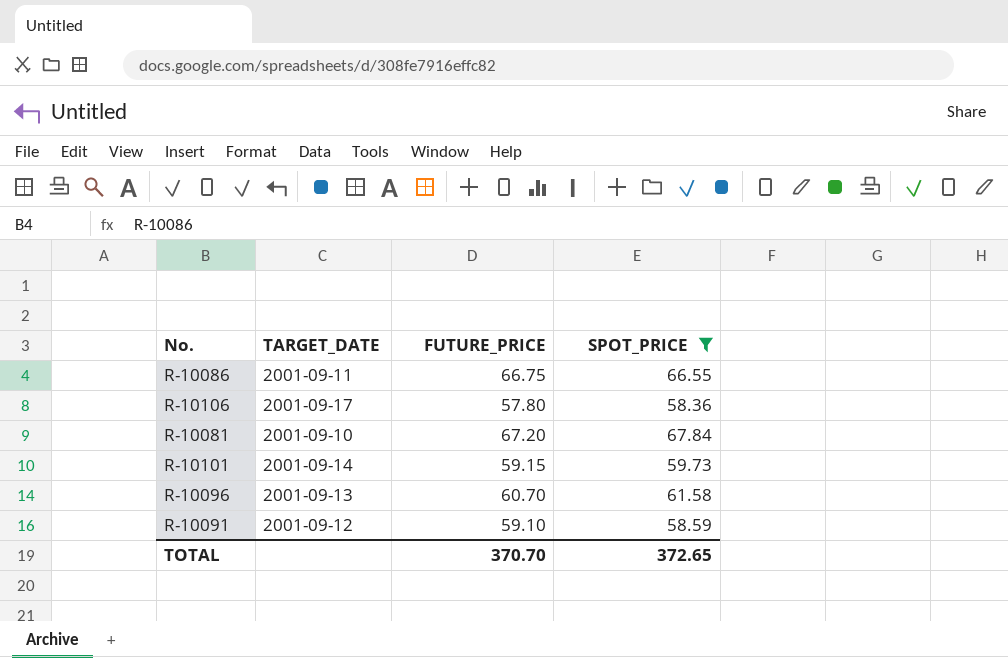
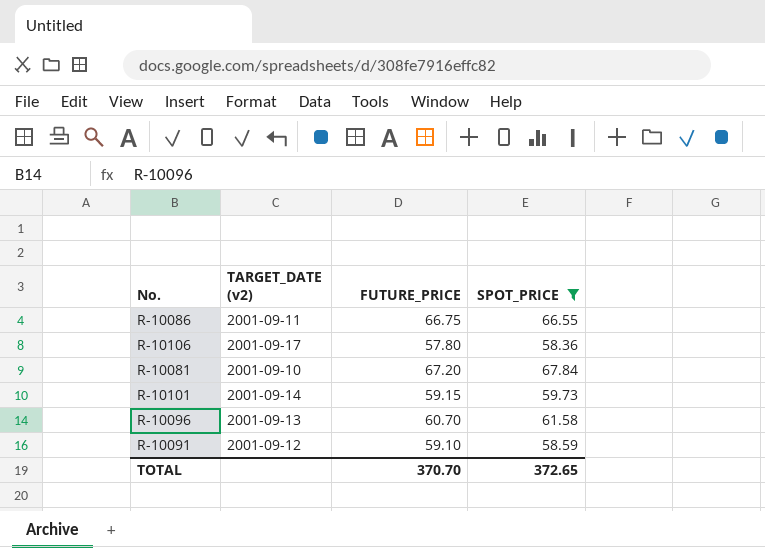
column name: TARGET_DATE -> TARGET_DATE (v2)

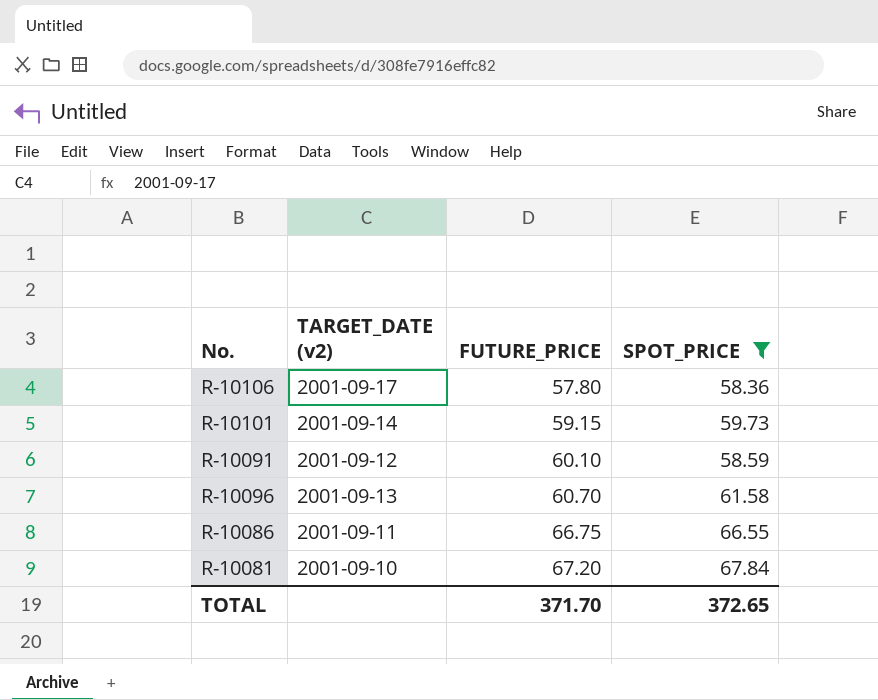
row order: none -> FUTURE_PRICE ascending
R-10091 | FUTURE_PRICE: 59.10 -> 60.10
TOTAL | FUTURE_PRICE: 370.70 -> 371.70

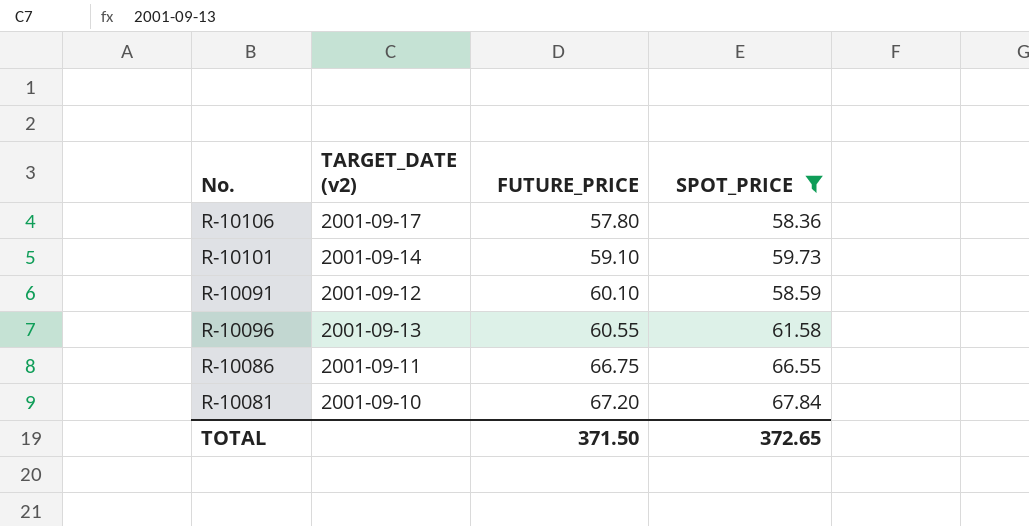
R-10101 | FUTURE_PRICE: 59.15 -> 59.10
R-10096 | FUTURE_PRICE: 60.70 -> 60.55
TOTAL | FUTURE_PRICE: 371.70 -> 371.50

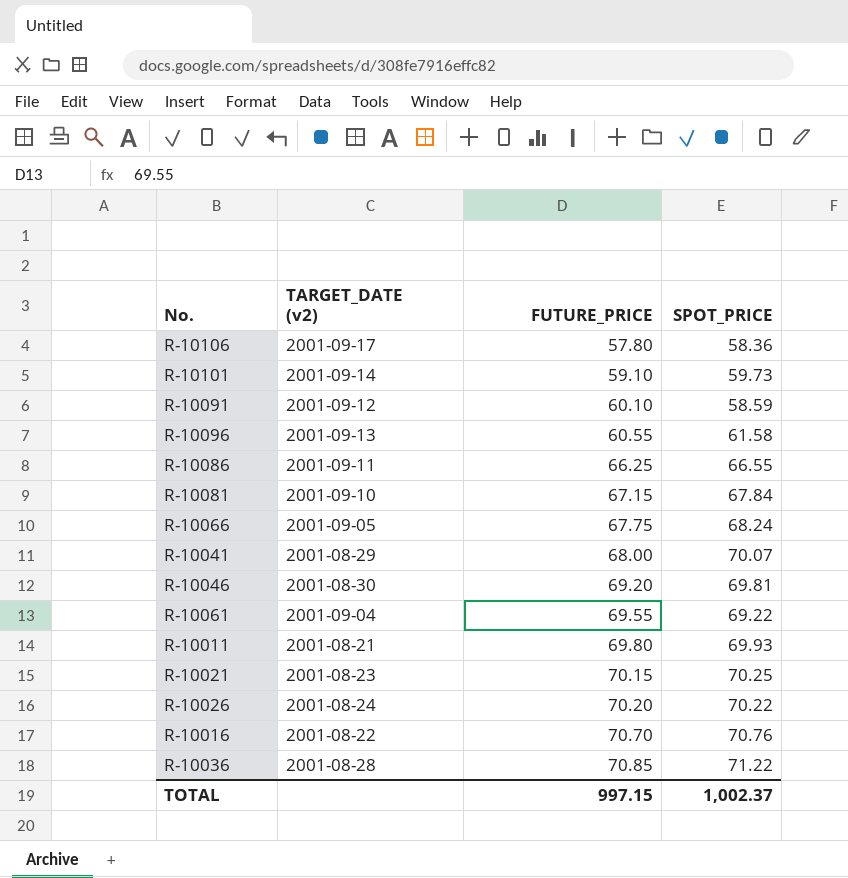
filter: SPOT_PRICE <= 67.84 -> none
R-10086 | FUTURE_PRICE: 66.75 -> 66.25
R-10081 | FUTURE_PRICE: 67.20 -> 67.15
TOTAL | FUTURE_PRICE: 371.50 -> 997.15
TOTAL | SPOT_PRICE: 372.65 -> 1,002.37

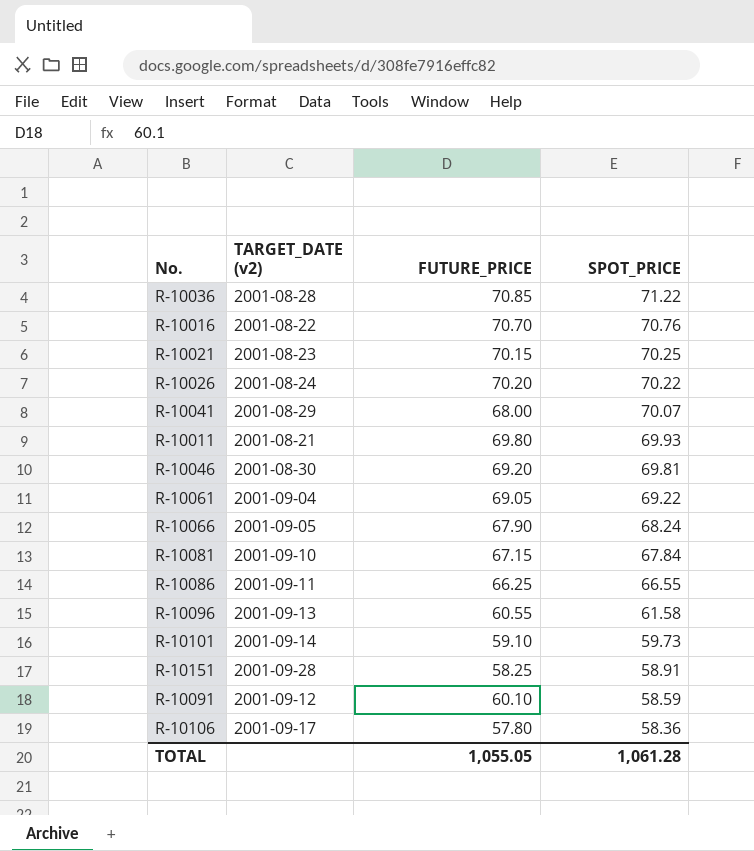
row order: FUTURE_PRICE ascending -> SPOT_PRICE descending
R-10061 | FUTURE_PRICE: 69.55 -> 69.05
R-10066 | FUTURE_PRICE: 67.75 -> 67.90
row R-10151: none -> 2001-09-28 | 58.25 | 58.91
TOTAL | FUTURE_PRICE: 997.15 -> 1,055.05
TOTAL | SPOT_PRICE: 1,002.37 -> 1,061.28

